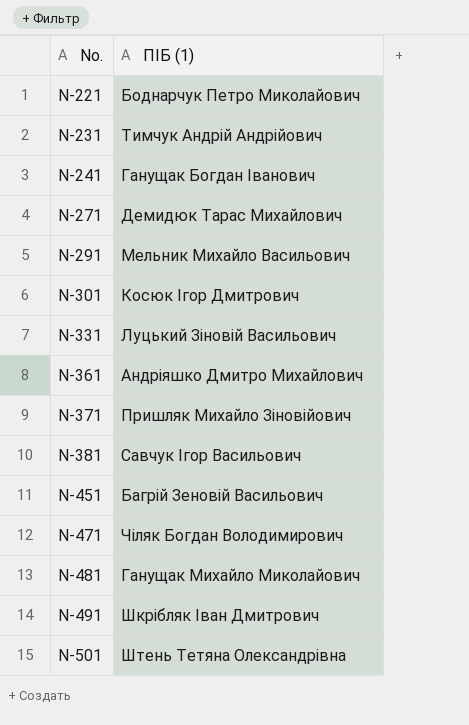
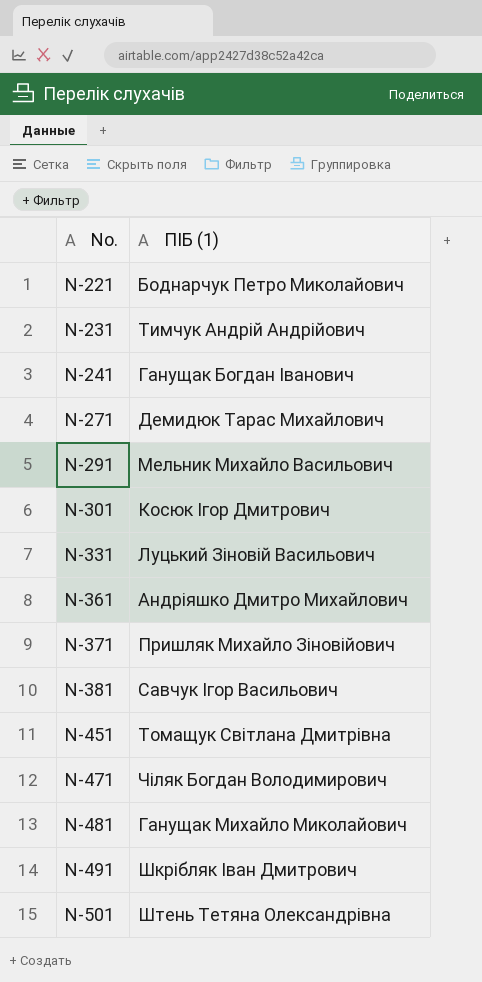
N-451 | ПІБ (1): Багрій Зеновій Васильович -> Томащук Світлана Дмитрівна

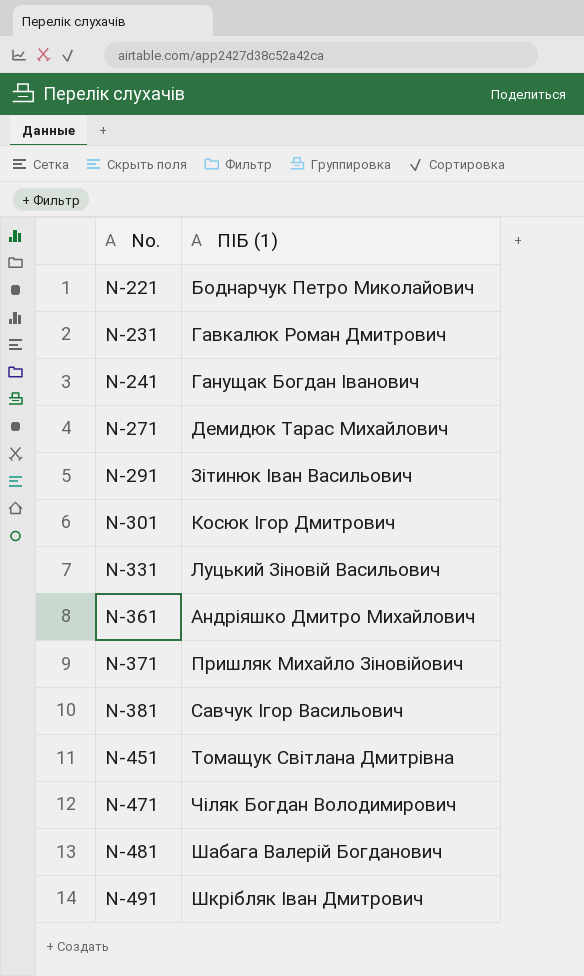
row N-501: Штень Тетяна Олександрівна -> none
N-231 | ПІБ (1): Тимчук Андрій Андрійович -> Гавкалюк Роман Дмитрович
N-291 | ПІБ (1): Мельник Михайло Васильович -> Зітинюк Іван Васильович
N-481 | ПІБ (1): Ганущак Михайло Миколайович -> Шабага Валерій Богданович

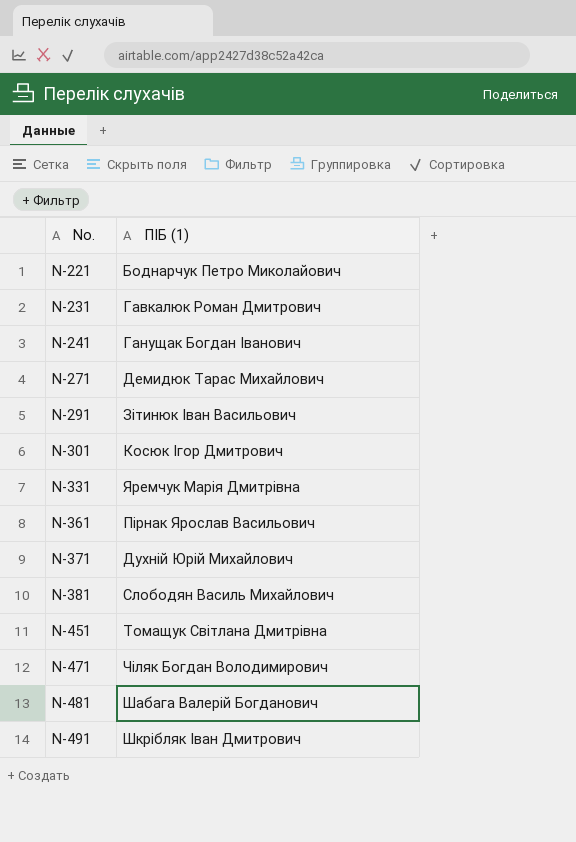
N-331 | ПІБ (1): Луцький Зiновій Васильович -> Яремчук Марія Дмитрівна
N-361 | ПІБ (1): Андріяшко Дмитро Михайлович -> Пірнак Ярослав Васильович
N-371 | ПІБ (1): Пришляк Михайло Зіновійович -> Духній Юрій Михайлович
N-381 | ПІБ (1): Савчук Ігор Васильович -> Слободян Василь Михайлович

